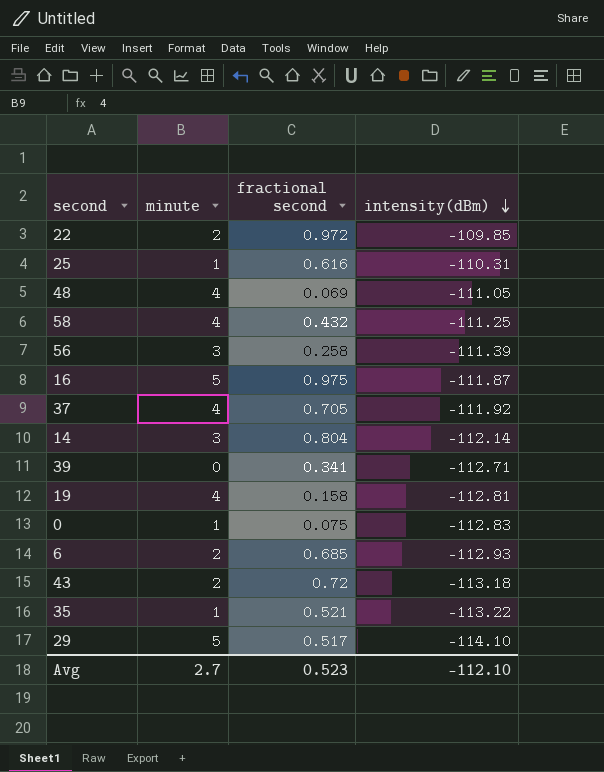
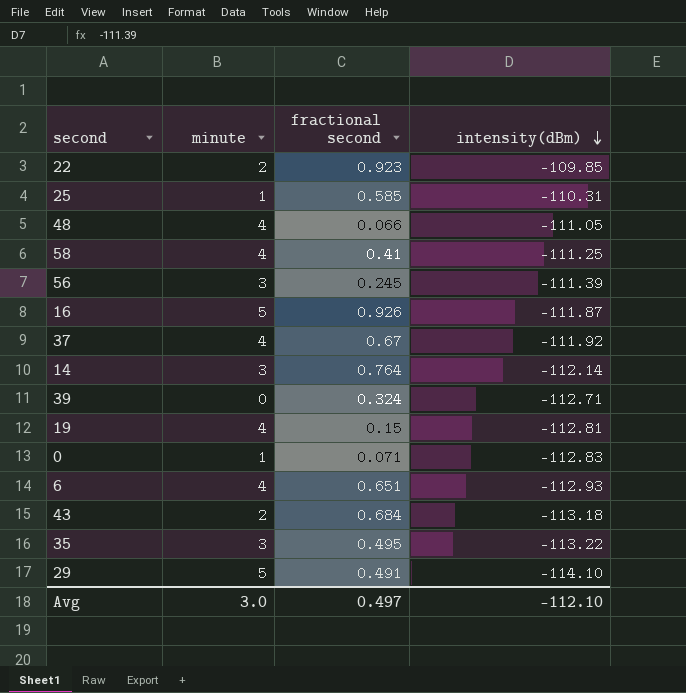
22 | fractional second: 0.972 -> 0.923
25 | fractional second: 0.616 -> 0.585
48 | fractional second: 0.069 -> 0.066
58 | fractional second: 0.432 -> 0.41
56 | fractional second: 0.258 -> 0.245
16 | fractional second: 0.975 -> 0.926
37 | fractional second: 0.705 -> 0.67
14 | fractional second: 0.804 -> 0.764
39 | fractional second: 0.341 -> 0.324
19 | fractional second: 0.158 -> 0.15
0 | fractional second: 0.075 -> 0.071
6 | minute: 2 -> 4
6 | fractional second: 0.685 -> 0.651
43 | fractional second: 0.72 -> 0.684
35 | minute: 1 -> 3
35 | fractional second: 0.521 -> 0.495
29 | fractional second: 0.517 -> 0.491
Avg | minute: 2.7 -> 3.0
Avg | fractional second: 0.523 -> 0.497

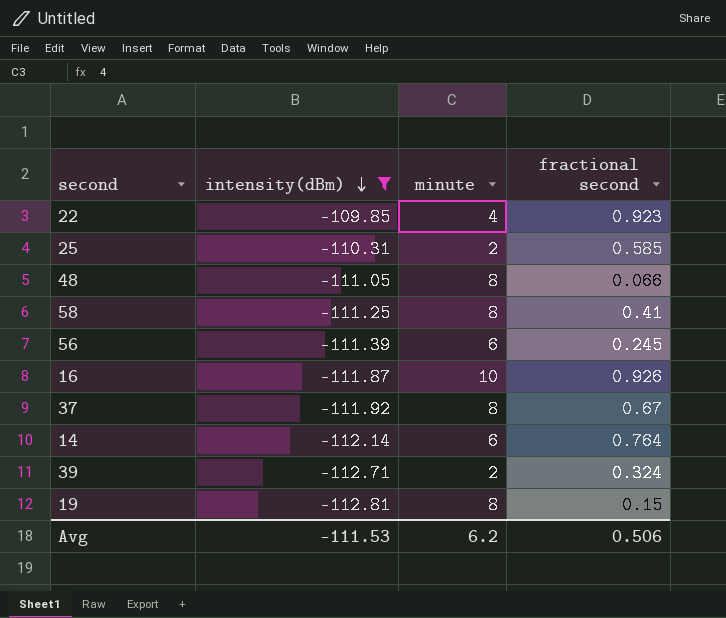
filter: none -> intensity(dBm) >= -112.81
column intensity(dBm) | position: 4 -> 2
22 | minute: 2 -> 4
25 | minute: 1 -> 2
48 | minute: 4 -> 8
58 | minute: 4 -> 8
56 | minute: 3 -> 6
16 | minute: 5 -> 10
37 | minute: 4 -> 8
14 | minute: 3 -> 6
39 | minute: 0 -> 2
19 | minute: 4 -> 8
Avg | intensity(dBm): -112.10 -> -111.53
Avg | minute: 3.0 -> 6.2
Avg | fractional second: 0.497 -> 0.506

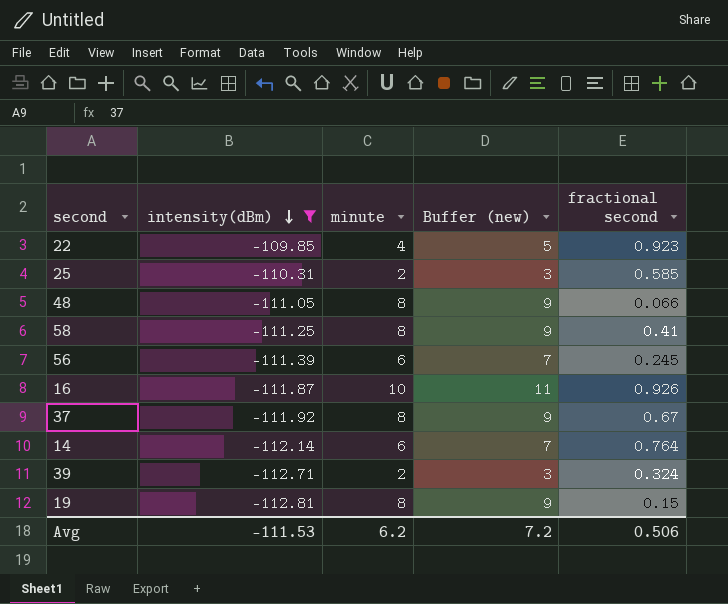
column Buffer (new) | formula: none -> [minute] + 1

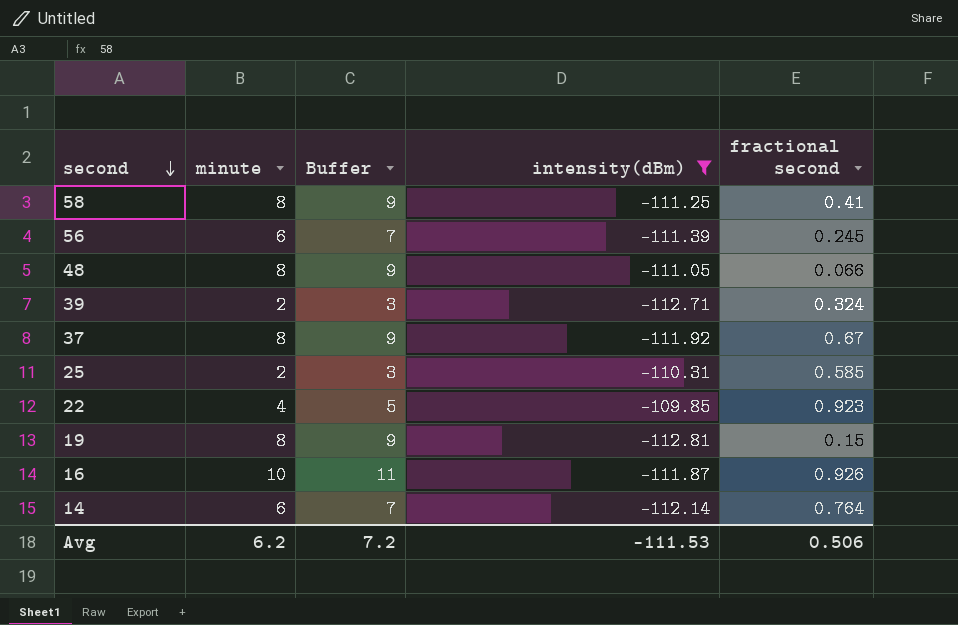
row order: intensity(dBm) descending -> second descending
column name: Buffer (new) -> Buffer
column intensity(dBm) | position: 2 -> 4

